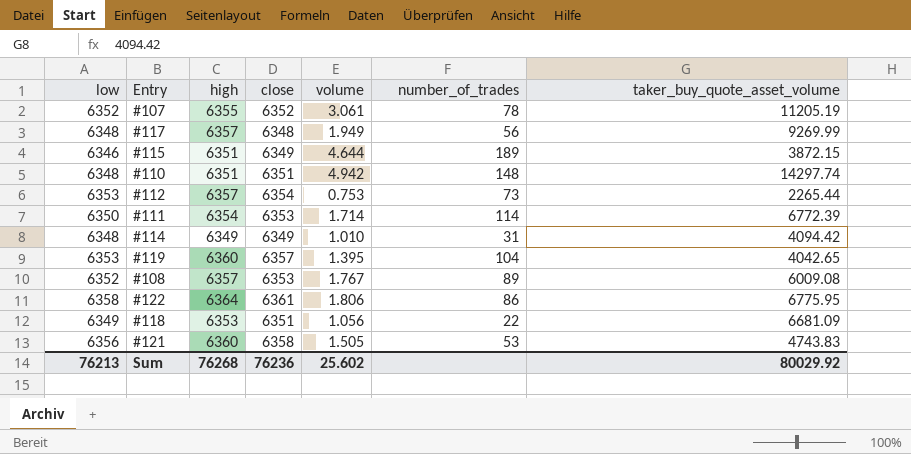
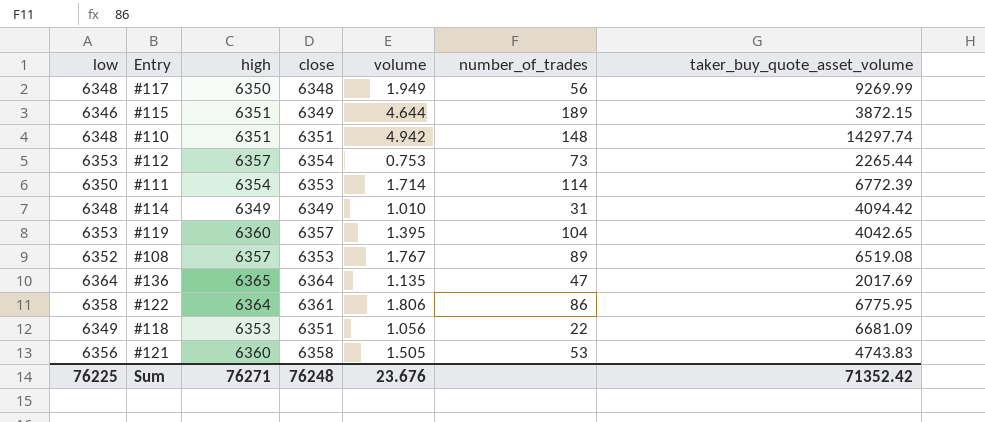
row #107: 6352 | 6355 | 6352 | 3.061 | 78 | 11205.19 -> none
#117 | high: 6357 -> 6350
#108 | taker_buy_quote_asset_volume: 6009.08 -> 6519.08
row #136: none -> 6364 | 6365 | 6364 | 1.135 | 47 | 2017.69
Sum | low: 76213 -> 76225
Sum | high: 76268 -> 76271
Sum | close: 76236 -> 76248
Sum | volume: 25.602 -> 23.676
Sum | taker_buy_quote_asset_volume: 80029.92 -> 71352.42

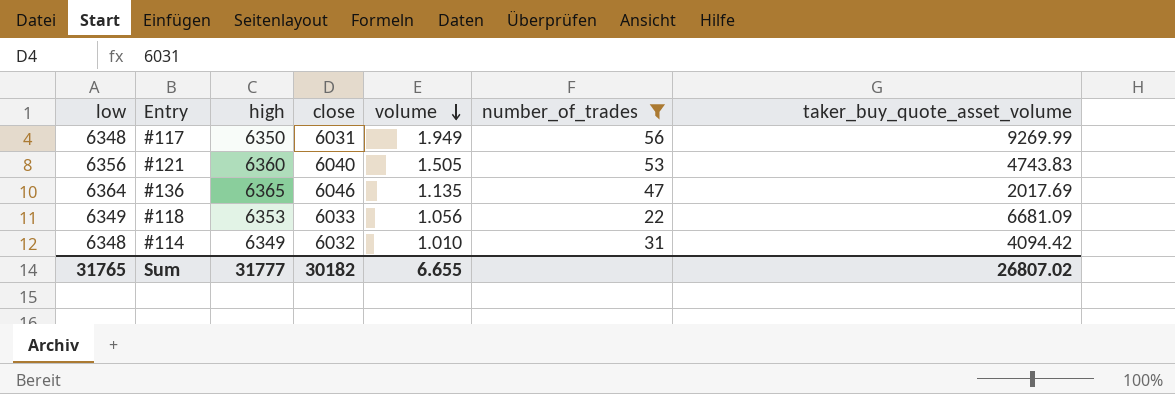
filter: none -> number_of_trades <= 56
row order: none -> volume descending
#117 | close: 6348 -> 6031
#121 | close: 6358 -> 6040
#136 | close: 6364 -> 6046
#118 | close: 6351 -> 6033
#114 | close: 6349 -> 6032
Sum | low: 76225 -> 31765
Sum | high: 76271 -> 31777
Sum | close: 76248 -> 30182
Sum | volume: 23.676 -> 6.655
Sum | taker_buy_quote_asset_volume: 71352.42 -> 26807.02

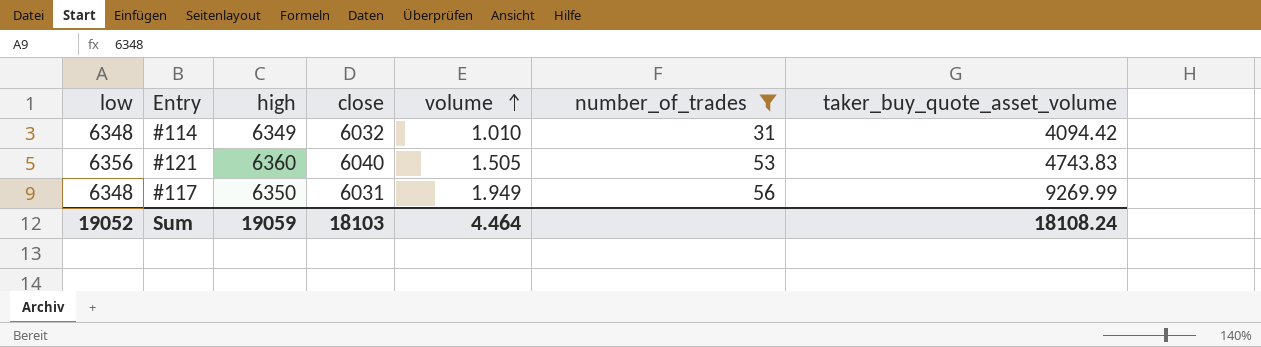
row order: volume descending -> volume ascending
row #136: 6364 | 6365 | 6046 | 1.135 | 47 | 2017.69 -> none
row #118: 6349 | 6353 | 6033 | 1.056 | 22 | 6681.09 -> none
Sum | low: 31765 -> 19052
Sum | high: 31777 -> 19059
Sum | close: 30182 -> 18103
Sum | volume: 6.655 -> 4.464
Sum | taker_buy_quote_asset_volume: 26807.02 -> 18108.24

